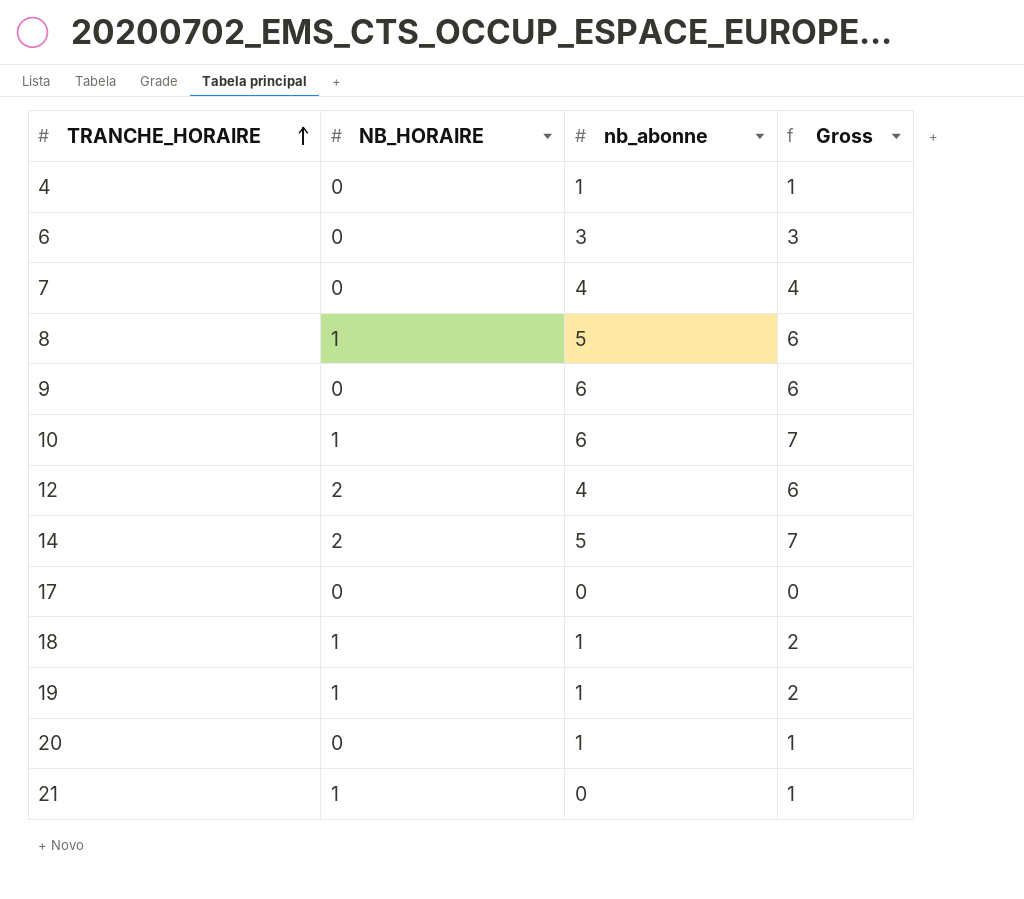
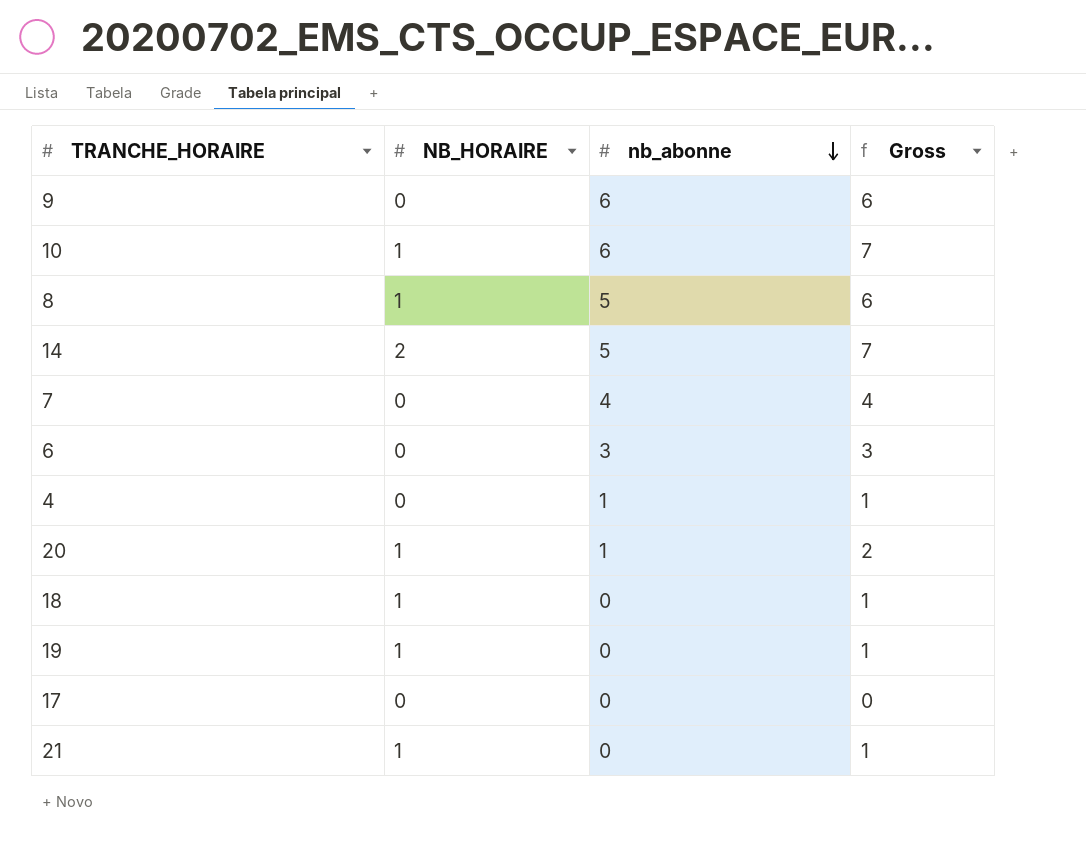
row order: TRANCHE_HORAIRE ascending -> nb_abonne descending
row 12: 2 | 4 | 6 -> none
20 | NB_HORAIRE: 0 -> 1
20 | Gross: 1 -> 2
18 | nb_abonne: 1 -> 0
18 | Gross: 2 -> 1
19 | nb_abonne: 1 -> 0
19 | Gross: 2 -> 1

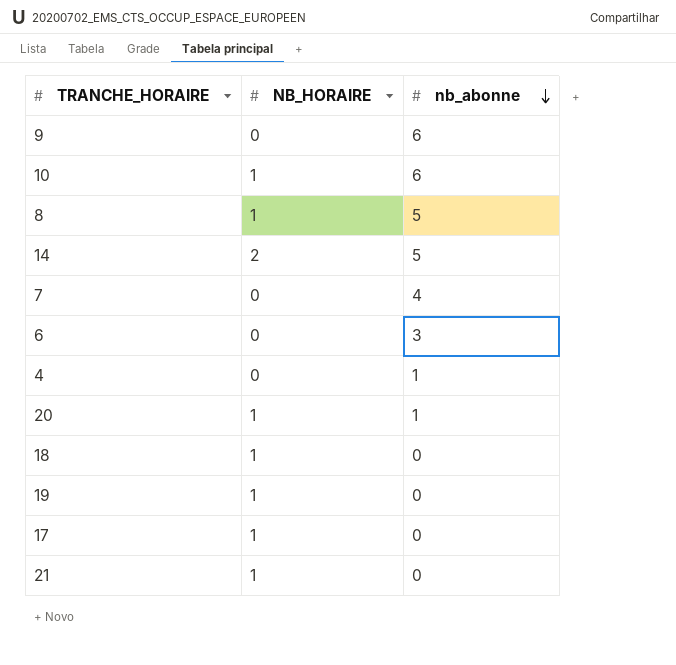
column Gross | formula: [NB_HORAIRE] + [nb_abonne] -> none
17 | NB_HORAIRE: 0 -> 1

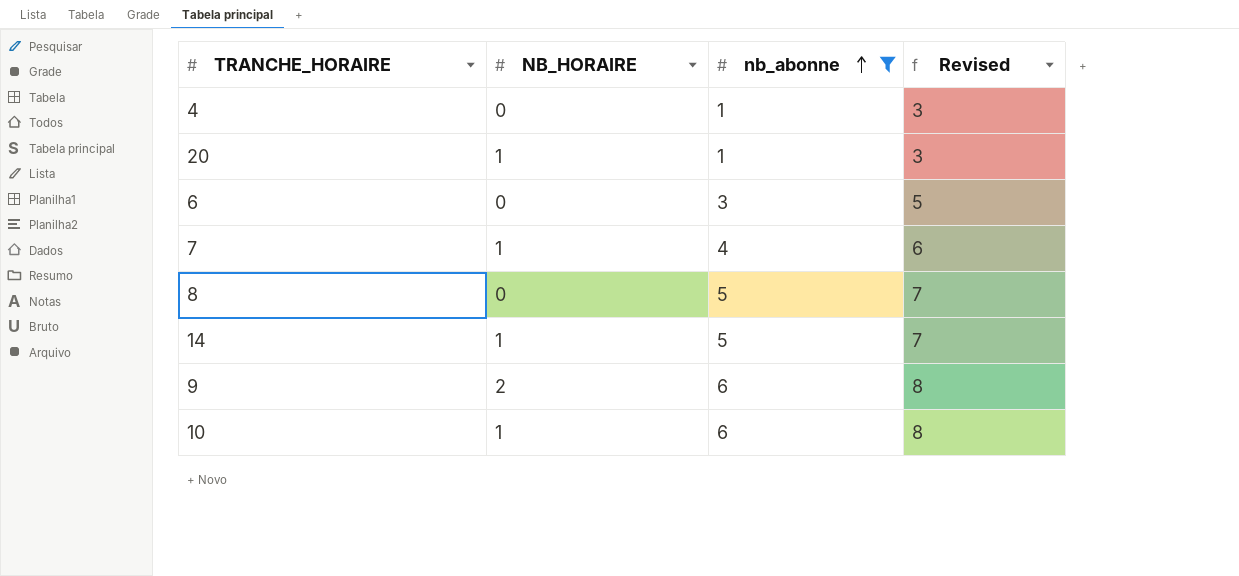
filter: none -> nb_abonne != 0
row order: nb_abonne descending -> nb_abonne ascending
column Revised | formula: none -> [nb_abonne] + 2
7 | NB_HORAIRE: 0 -> 1
8 | NB_HORAIRE: 1 -> 0
14 | NB_HORAIRE: 2 -> 1
9 | NB_HORAIRE: 0 -> 2

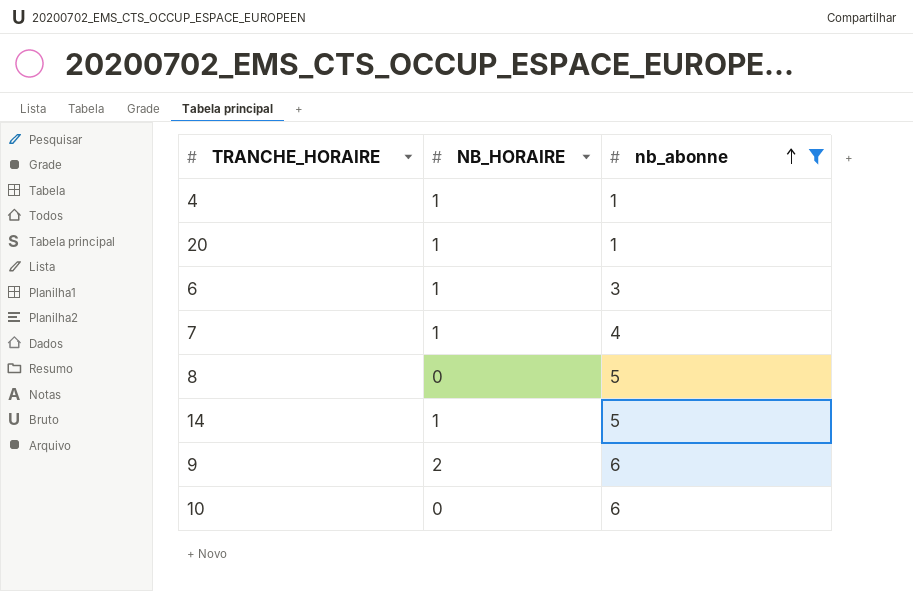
column Revised | formula: [nb_abonne] + 2 -> none
4 | NB_HORAIRE: 0 -> 1
6 | NB_HORAIRE: 0 -> 1
10 | NB_HORAIRE: 1 -> 0

